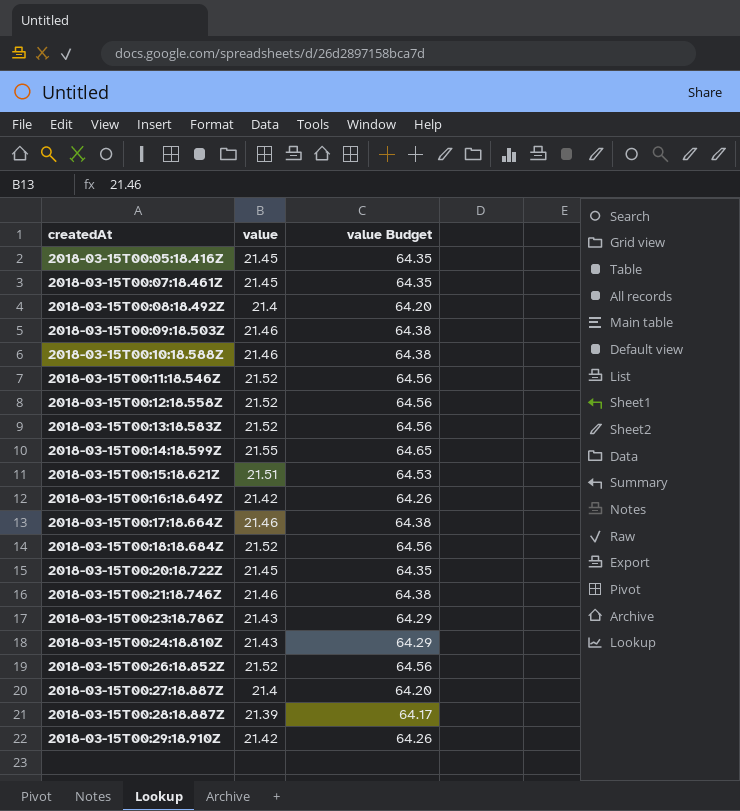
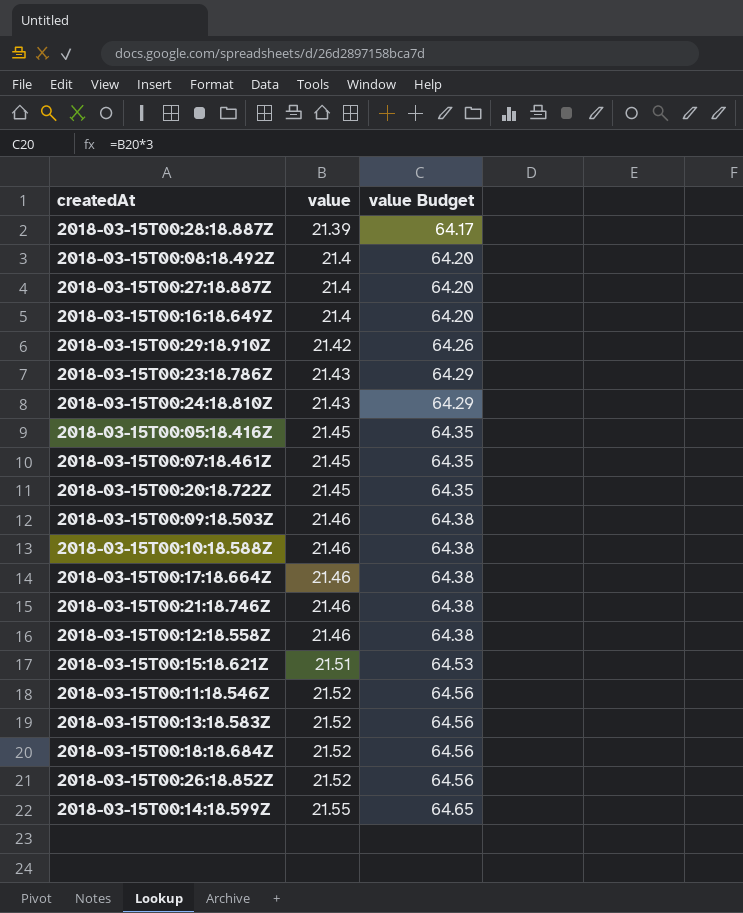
row order: createdAt ascending -> value ascending
2018-03-15T00:16:18.649Z | value: 21.42 -> 21.4
2018-03-15T00:16:18.649Z | value Budget: 64.26 -> 64.20
2018-03-15T00:12:18.558Z | value: 21.52 -> 21.46
2018-03-15T00:12:18.558Z | value Budget: 64.56 -> 64.38

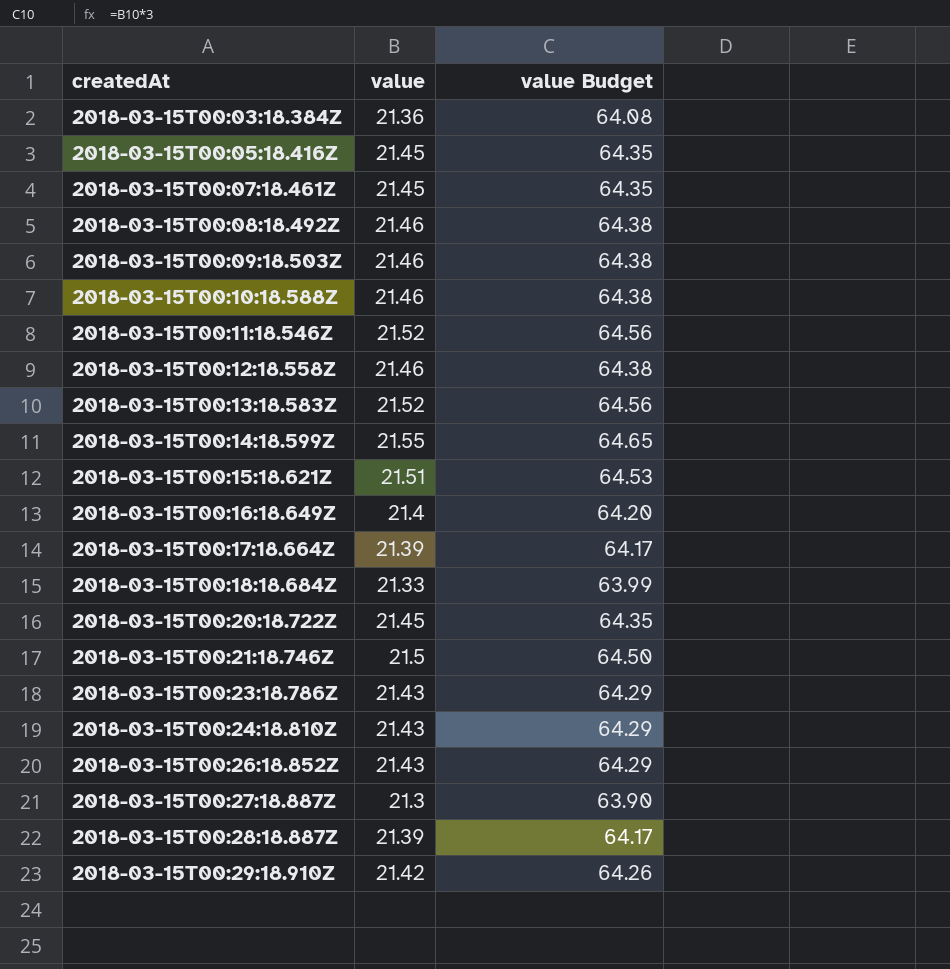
row order: value ascending -> createdAt ascending
row 2018-03-15T00:03:18.384Z: none -> 21.36 | 64.08
2018-03-15T00:08:18.492Z | value: 21.4 -> 21.46
2018-03-15T00:08:18.492Z | value Budget: 64.20 -> 64.38
2018-03-15T00:17:18.664Z | value: 21.46 -> 21.39
2018-03-15T00:17:18.664Z | value Budget: 64.38 -> 64.17
2018-03-15T00:18:18.684Z | value: 21.52 -> 21.33
2018-03-15T00:18:18.684Z | value Budget: 64.56 -> 63.99
2018-03-15T00:21:18.746Z | value: 21.46 -> 21.5
2018-03-15T00:21:18.746Z | value Budget: 64.38 -> 64.50
2018-03-15T00:26:18.852Z | value: 21.52 -> 21.43
2018-03-15T00:26:18.852Z | value Budget: 64.56 -> 64.29
2018-03-15T00:27:18.887Z | value: 21.4 -> 21.3
2018-03-15T00:27:18.887Z | value Budget: 64.20 -> 63.90

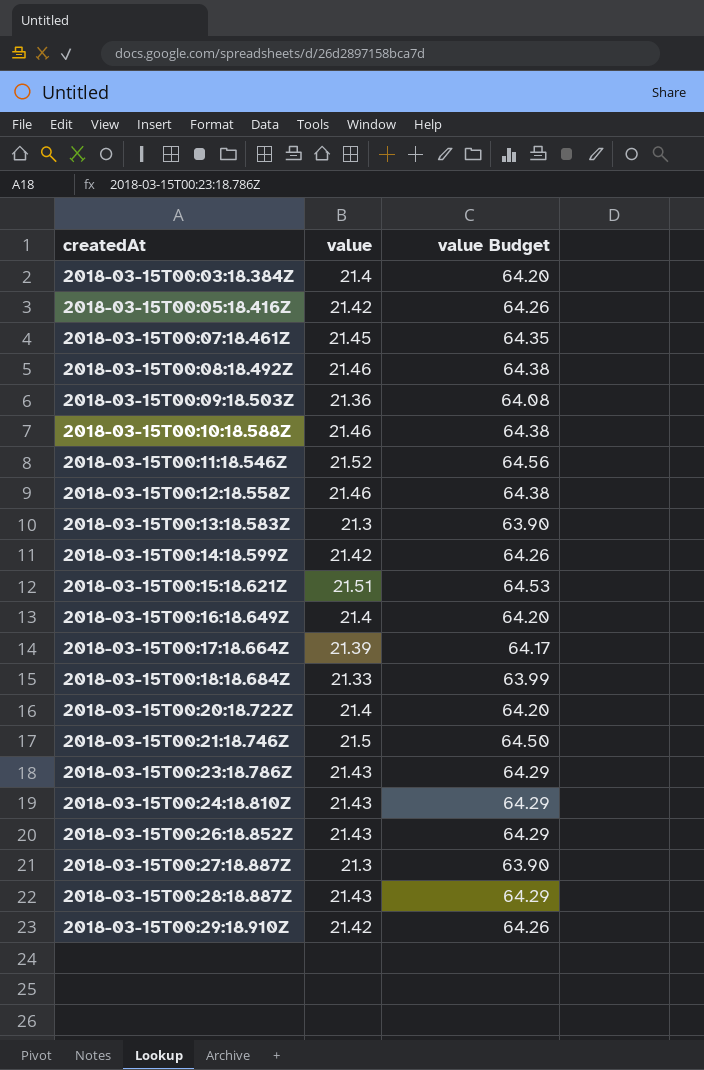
2018-03-15T00:03:18.384Z | value: 21.36 -> 21.4
2018-03-15T00:03:18.384Z | value Budget: 64.08 -> 64.20
2018-03-15T00:05:18.416Z | value: 21.45 -> 21.42
2018-03-15T00:05:18.416Z | value Budget: 64.35 -> 64.26
2018-03-15T00:09:18.503Z | value: 21.46 -> 21.36
2018-03-15T00:09:18.503Z | value Budget: 64.38 -> 64.08
2018-03-15T00:13:18.583Z | value: 21.52 -> 21.3
2018-03-15T00:13:18.583Z | value Budget: 64.56 -> 63.90
2018-03-15T00:14:18.599Z | value: 21.55 -> 21.42
2018-03-15T00:14:18.599Z | value Budget: 64.65 -> 64.26
2018-03-15T00:20:18.722Z | value: 21.45 -> 21.4
2018-03-15T00:20:18.722Z | value Budget: 64.35 -> 64.20
2018-03-15T00:28:18.887Z | value: 21.39 -> 21.43
2018-03-15T00:28:18.887Z | value Budget: 64.17 -> 64.29

